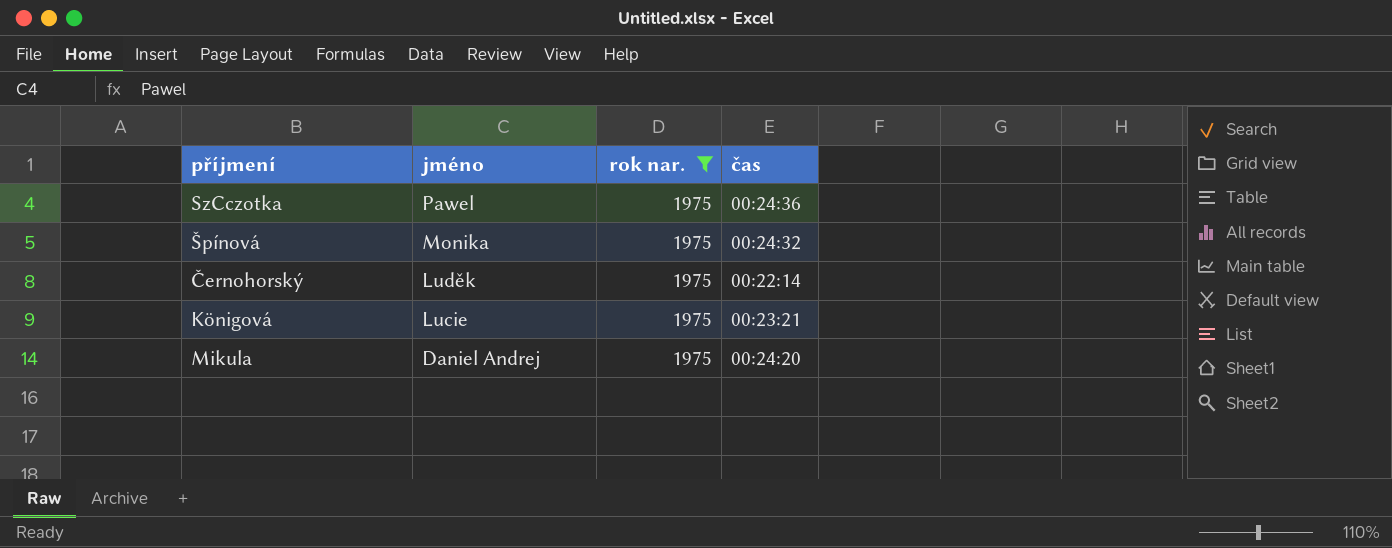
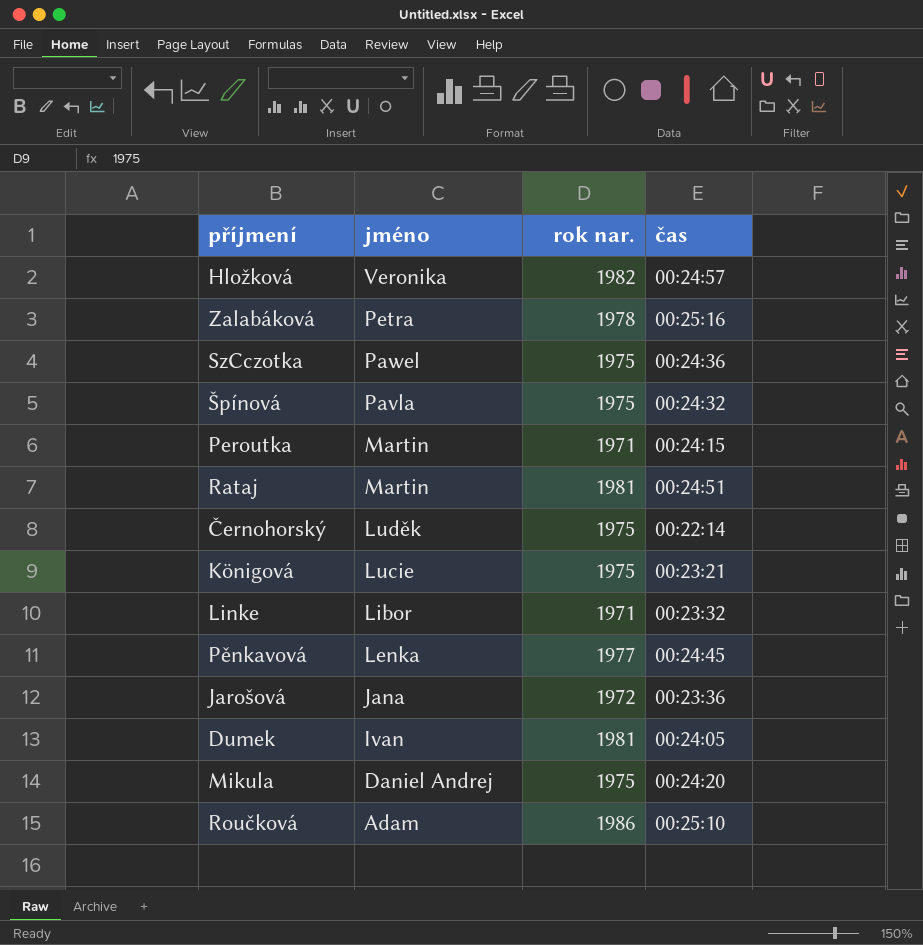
filter: rok nar. = 1975 -> none
Špínová | jméno: Monika -> Pavla

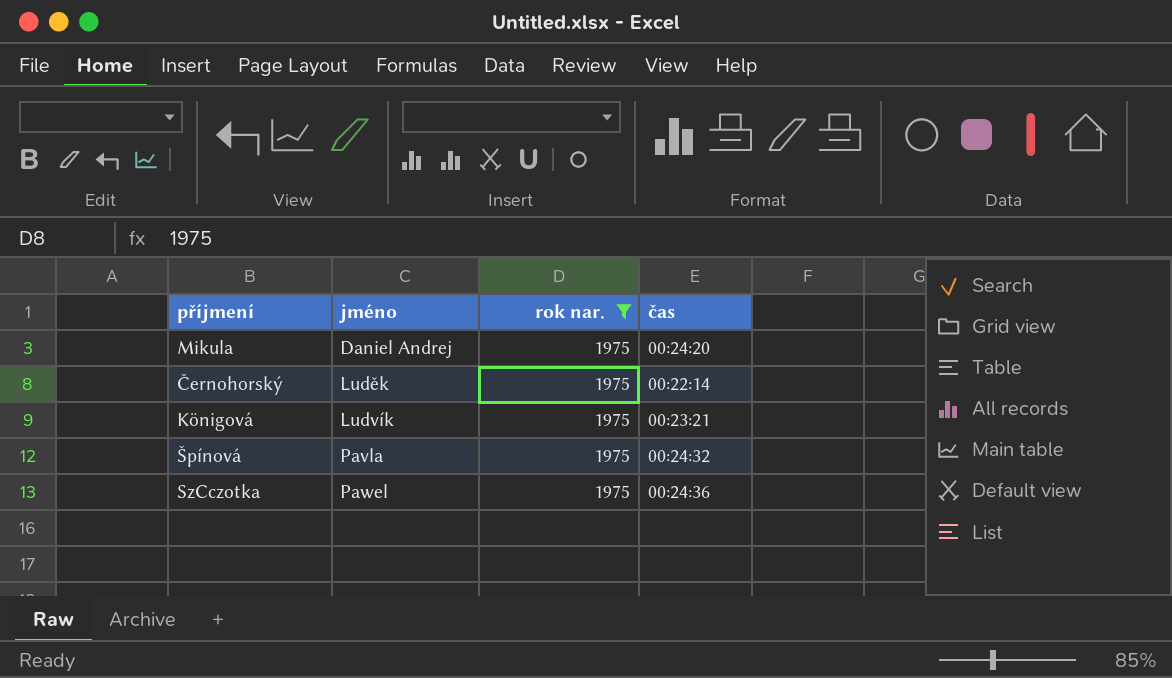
filter: none -> rok nar. = 1975
row order: jméno descending -> jméno ascending
Königová | jméno: Lucie -> Ludvík

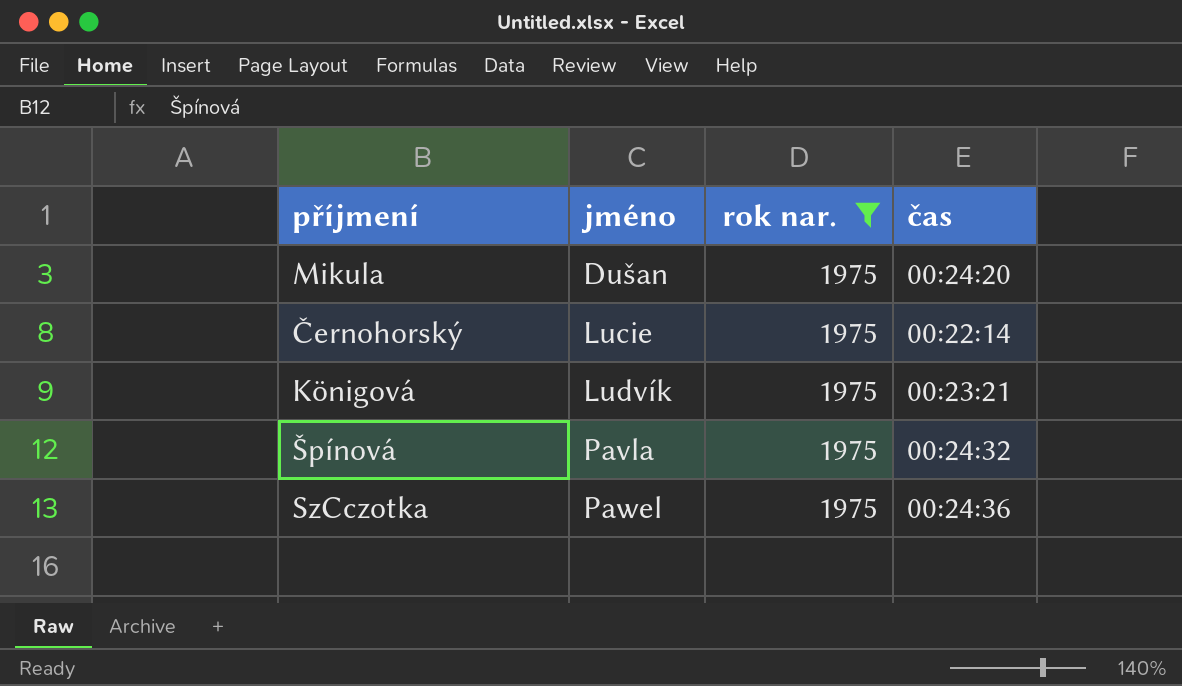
Mikula | jméno: Daniel Andrej -> Dušan
Černohorský | jméno: Luděk -> Lucie

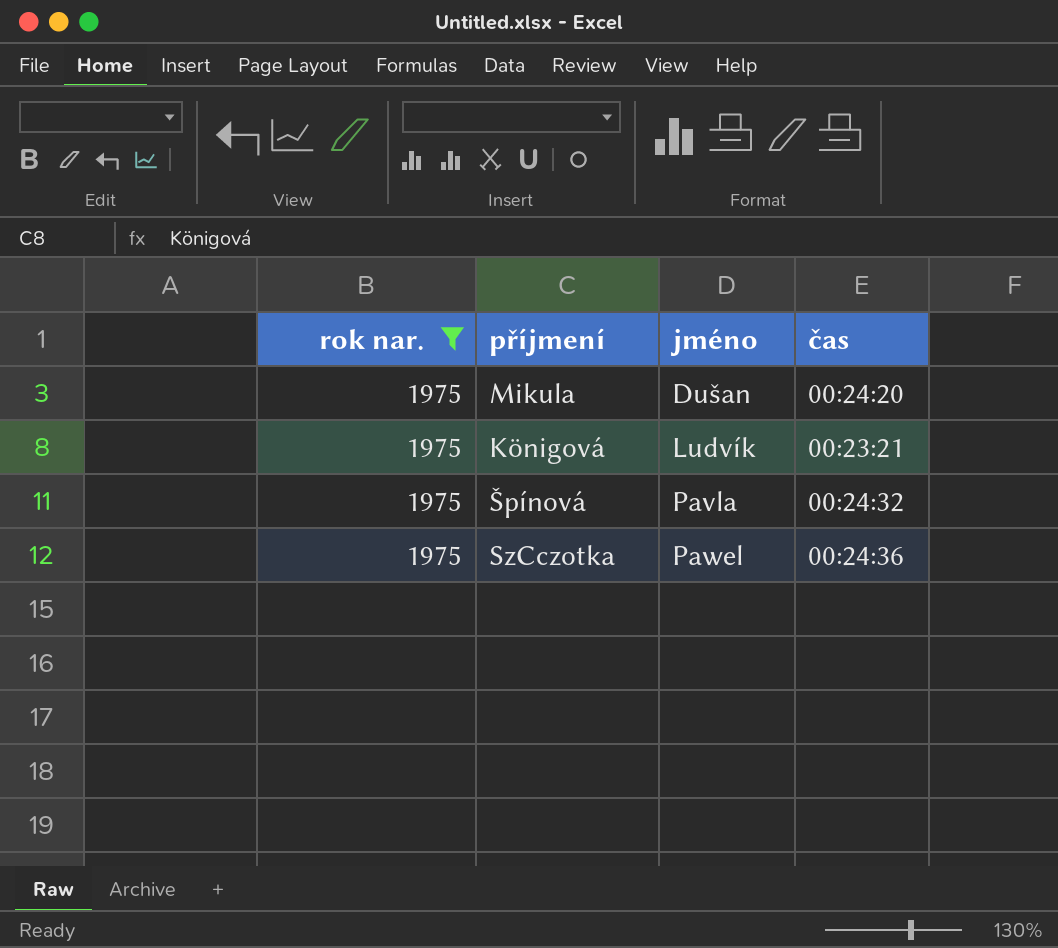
column rok nar. | position: 3 -> 1
row Černohorský: Lucie | 1975 | 00:22:14 -> none

